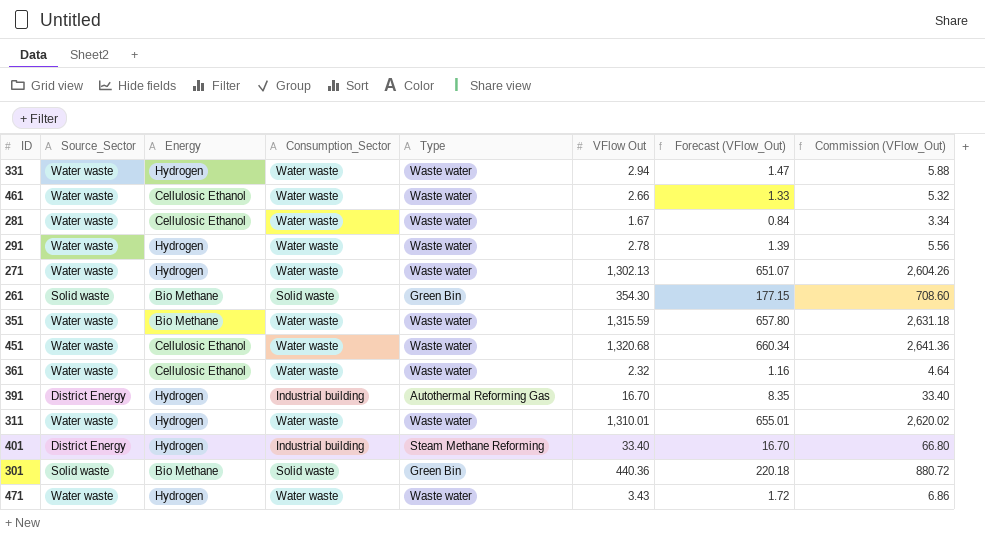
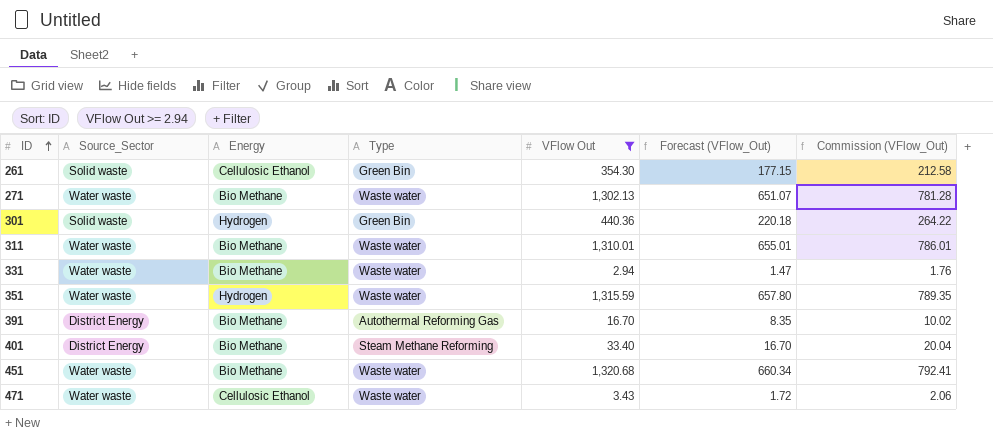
filter: none -> VFlow Out >= 2.94
row order: none -> ID ascending
column Consumption_Sector | position: 4 -> none
column Commission (VFlow_Out) | formula: [VFlow Out] * 2 -> [VFlow Out] * 0.6
261 | Energy: Bio Methane -> Cellulosic Ethanol
271 | Energy: Hydrogen -> Bio Methane
301 | Energy: Bio Methane -> Hydrogen
311 | Energy: Hydrogen -> Bio Methane
331 | Energy: Hydrogen -> Bio Methane
351 | Energy: Bio Methane -> Hydrogen
391 | Energy: Hydrogen -> Bio Methane
401 | Energy: Hydrogen -> Bio Methane
451 | Energy: Cellulosic Ethanol -> Bio Methane
471 | Energy: Hydrogen -> Cellulosic Ethanol

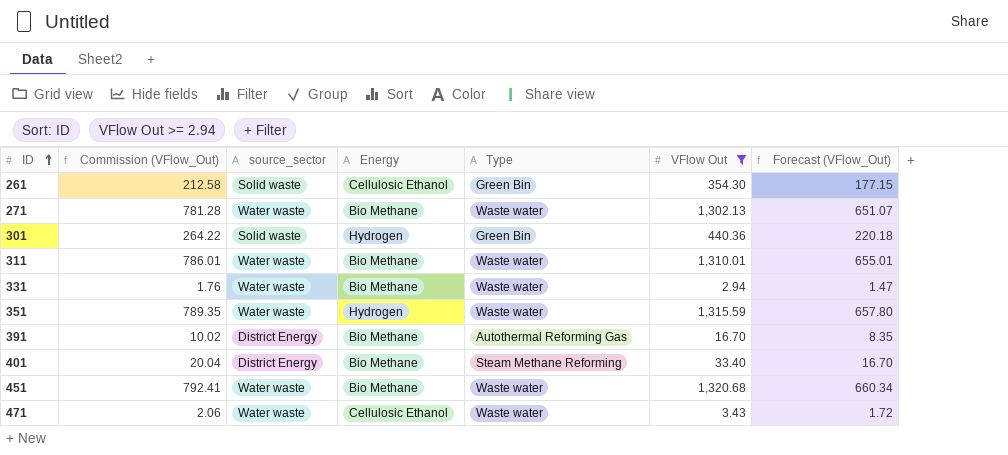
column Commission (VFlow_Out) | position: 7 -> 2
column name: Source_Sector -> source_sector

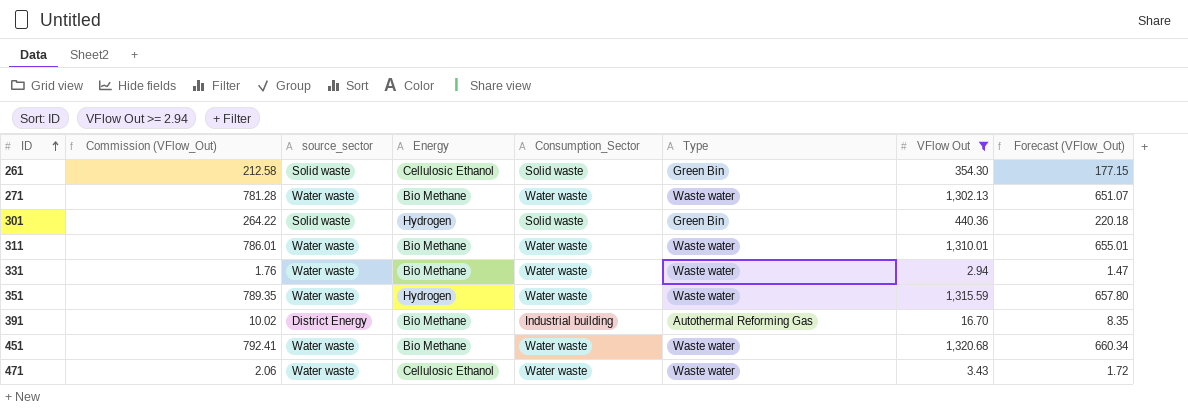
column Consumption_Sector | position: none -> 5
row 401: 20.04 | District Energy | Bio Methane | Steam Methane Reforming | 33.40 | 16.70 -> none

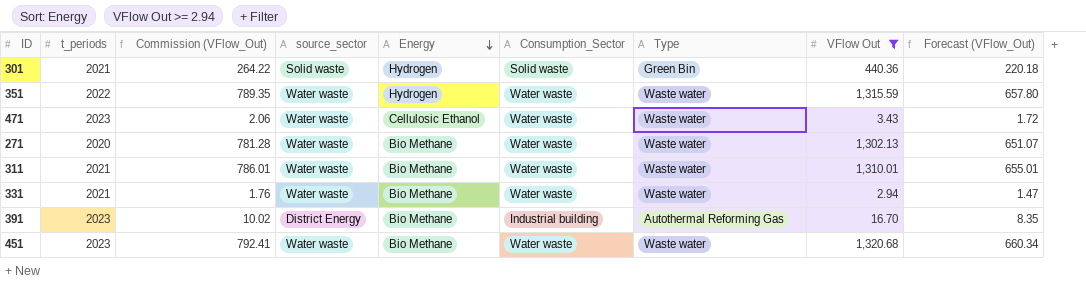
row order: ID ascending -> Energy descending
column t_periods | position: none -> 2
row 261: 212.58 | Solid waste | Cellulosic Ethanol | Solid waste | Green Bin | 354.30 | 177.15 -> none

